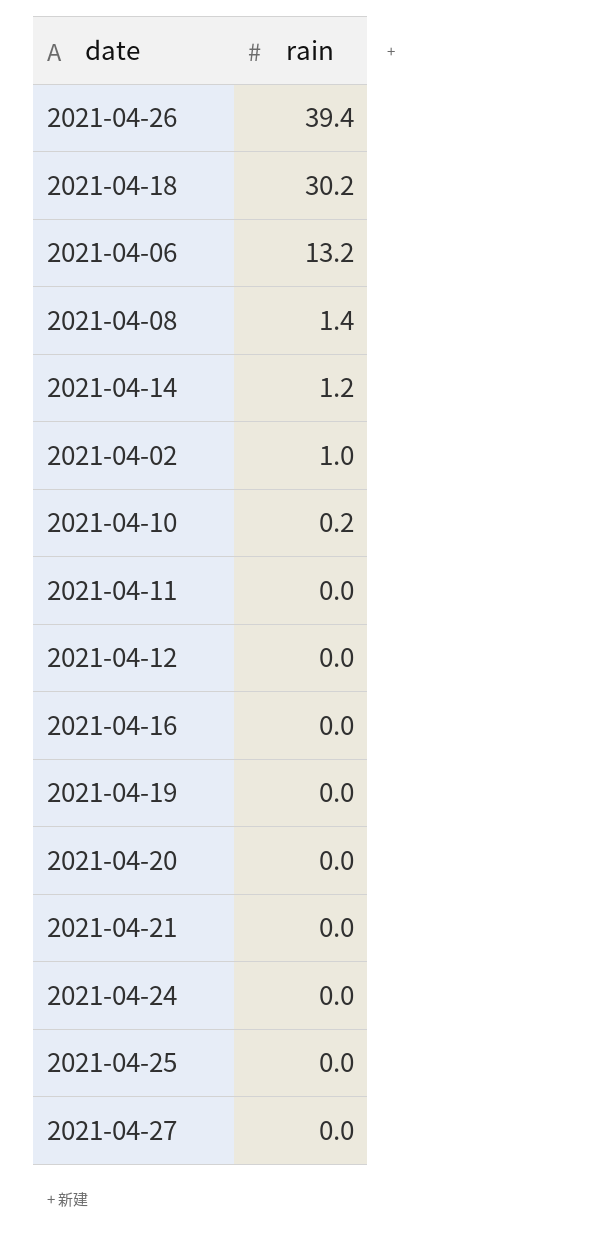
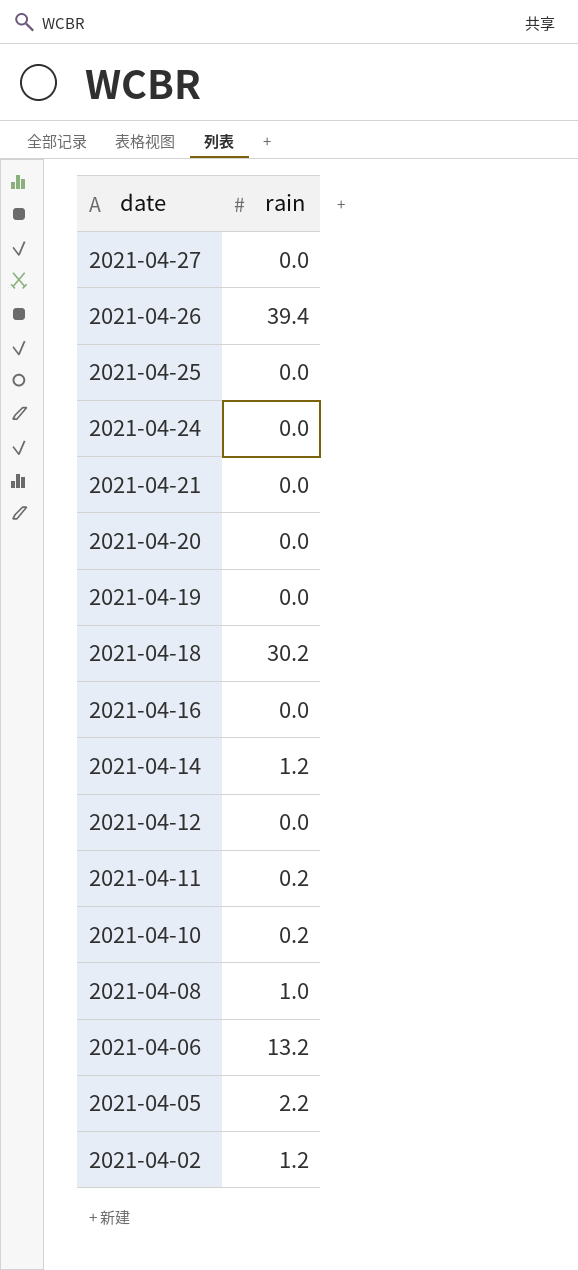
row order: rain descending -> date descending
2021-04-11 | rain: 0.0 -> 0.2
2021-04-08 | rain: 1.4 -> 1.0
row 2021-04-05: none -> 2.2
2021-04-02 | rain: 1.0 -> 1.2

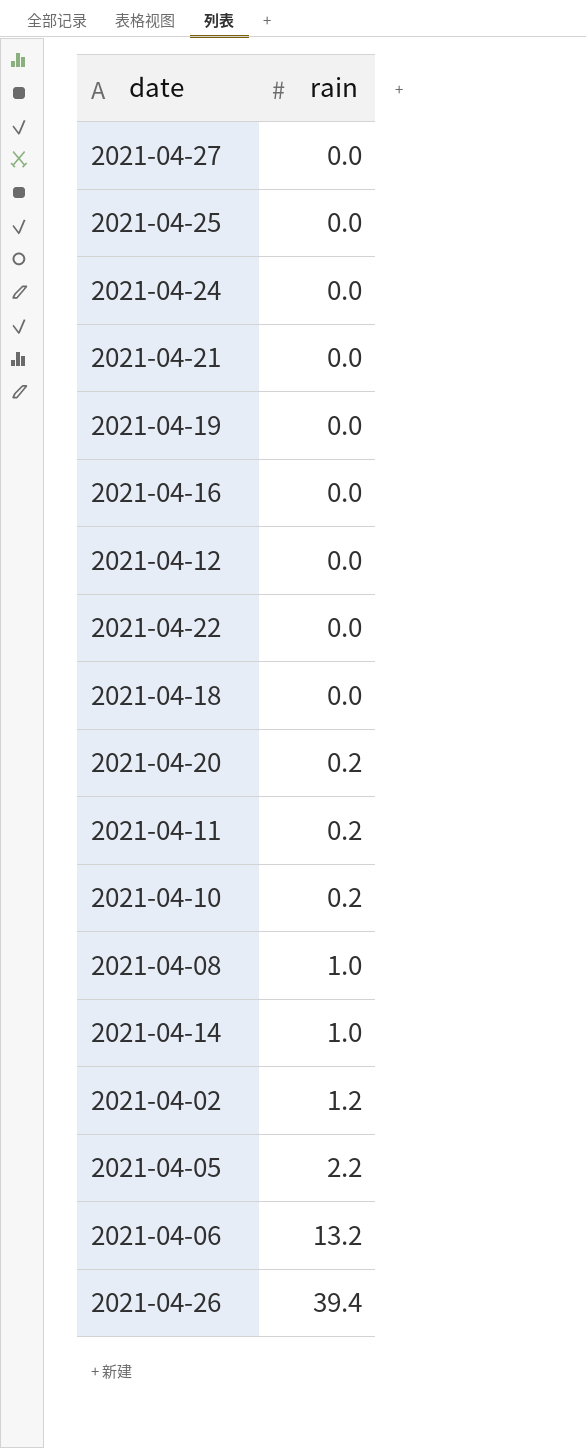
row order: date descending -> rain ascending
row 2021-04-22: none -> 0.0
2021-04-18 | rain: 30.2 -> 0.0
2021-04-20 | rain: 0.0 -> 0.2
2021-04-14 | rain: 1.2 -> 1.0

